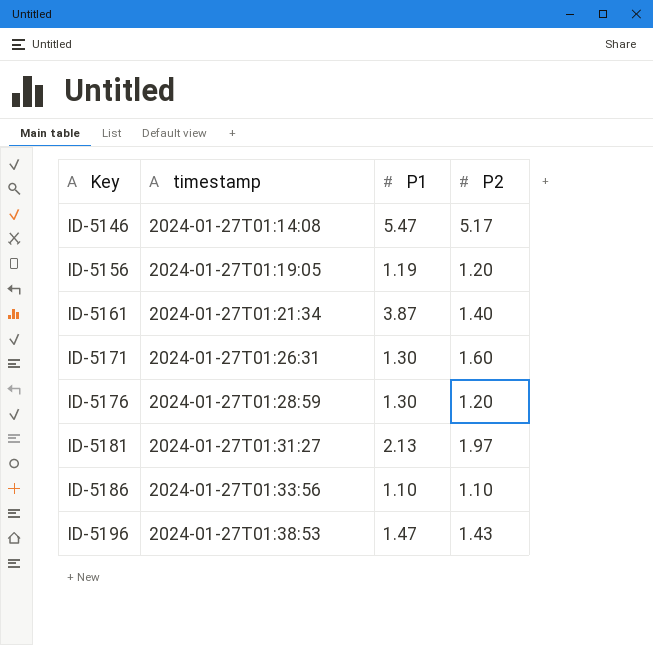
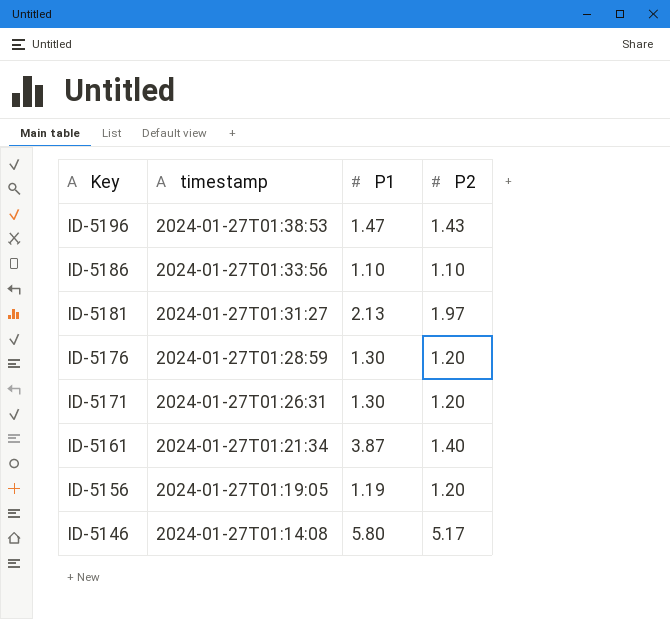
row order: Key ascending -> Key descending
ID-5171 | P2: 1.60 -> 1.20
ID-5146 | P1: 5.47 -> 5.80

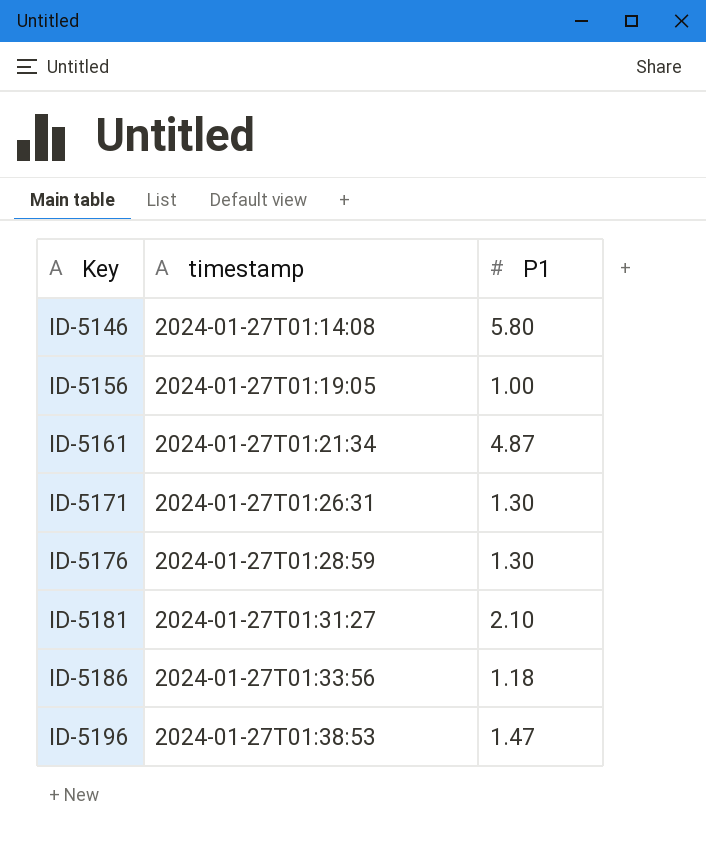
row order: Key descending -> Key ascending
column P2 | position: 4 -> none
ID-5156 | P1: 1.19 -> 1.00
ID-5161 | P1: 3.87 -> 4.87
ID-5181 | P1: 2.13 -> 2.10
ID-5186 | P1: 1.10 -> 1.18

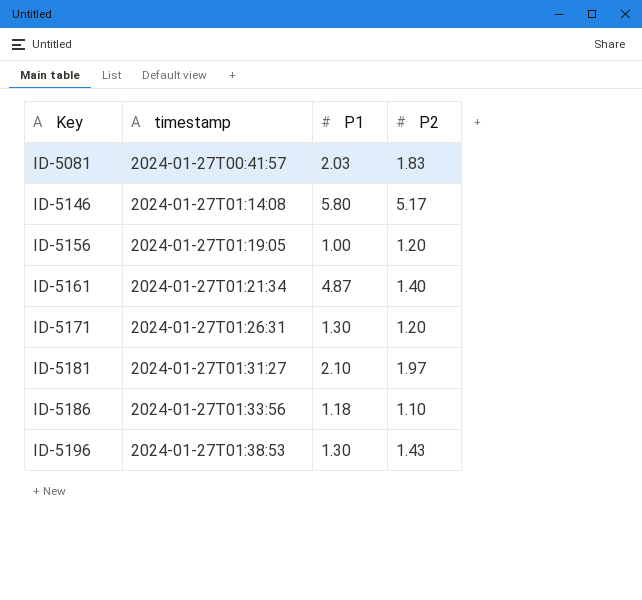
column P2 | position: none -> 4
row ID-5176: 2024-01-27T01:28:59 | 1.30 -> none
row ID-5081: none -> 2024-01-27T00:41:57 | 2.03 | 1.83
ID-5196 | P1: 1.47 -> 1.30

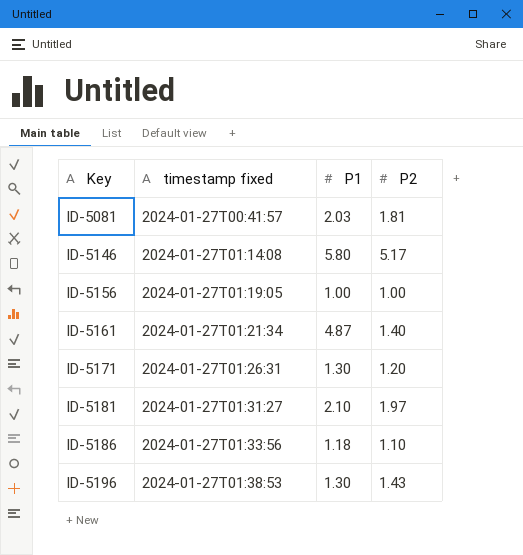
column name: timestamp -> timestamp fixed
ID-5081 | P2: 1.83 -> 1.81
ID-5156 | P2: 1.20 -> 1.00

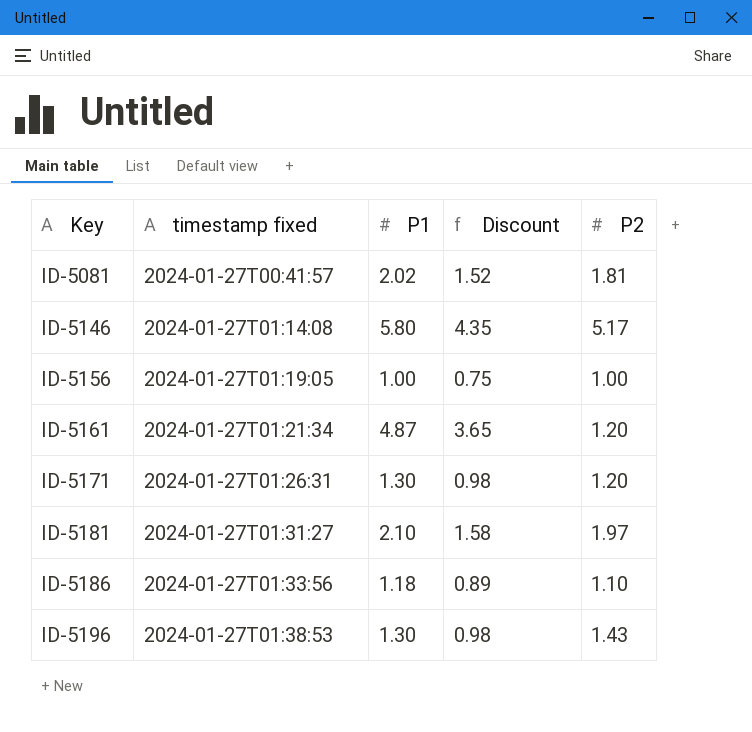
column Discount | formula: none -> [P1] * 0.75
ID-5081 | P1: 2.03 -> 2.02
ID-5161 | P2: 1.40 -> 1.20

